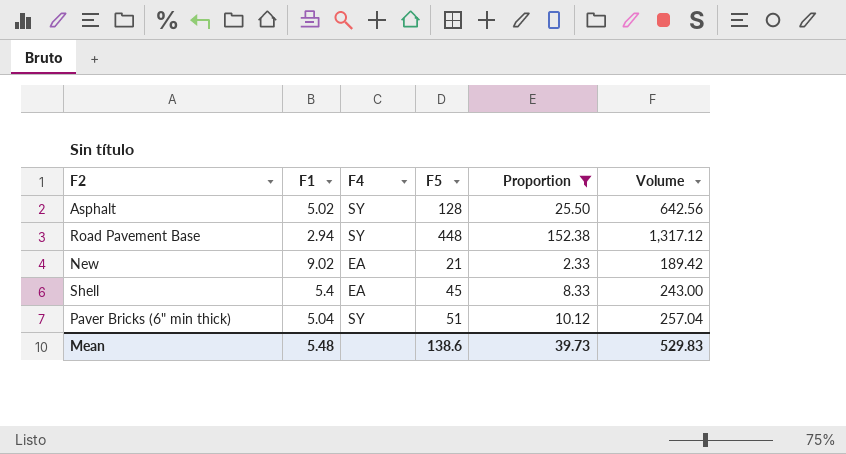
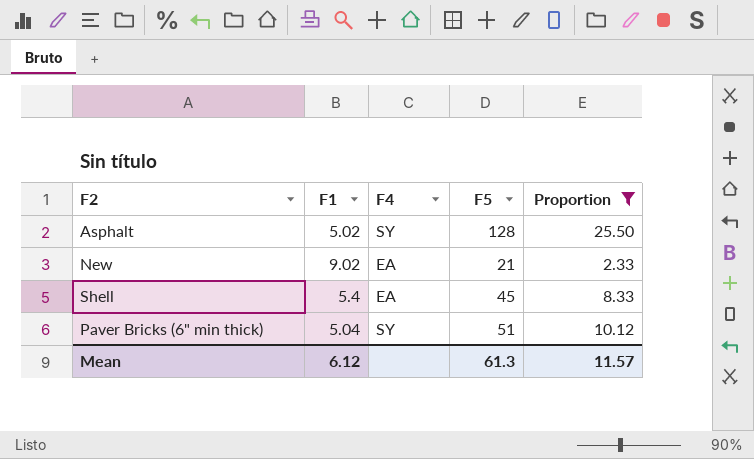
column Volume | formula: [F1] * [F5] -> none
row Road Pavement Base: 2.94 | SY | 448 | 152.38 | 1,317.12 -> none
Mean | F1: 5.48 -> 6.12
Mean | F5: 138.6 -> 61.3
Mean | Proportion: 39.73 -> 11.57

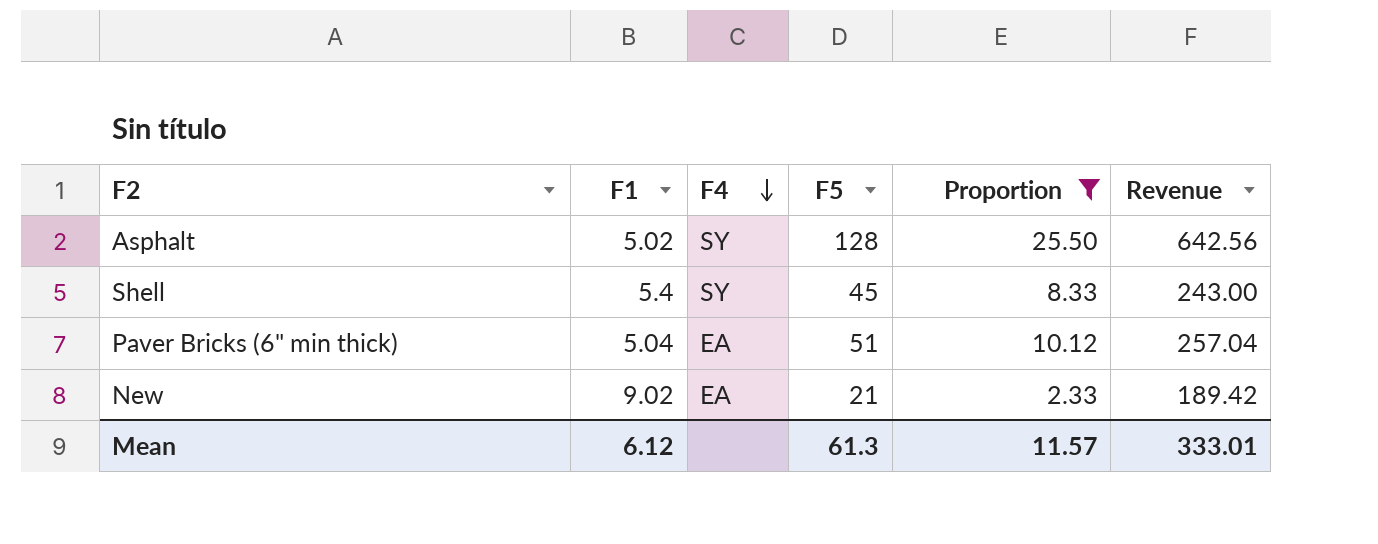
row order: none -> F4 descending
column Revenue | formula: none -> [F1] * [F5]
Shell | F4: EA -> SY
Paver Bricks (6" min thick) | F4: SY -> EA

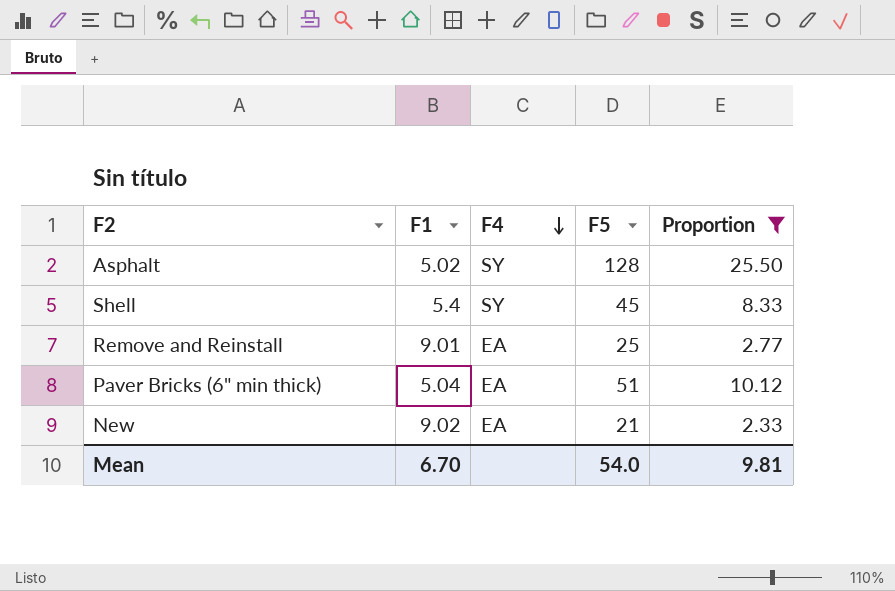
column Revenue | formula: [F1] * [F5] -> none
row Remove and Reinstall: none -> 9.01 | EA | 25 | 2.77
Mean | F1: 6.12 -> 6.70
Mean | F5: 61.3 -> 54.0
Mean | Proportion: 11.57 -> 9.81

